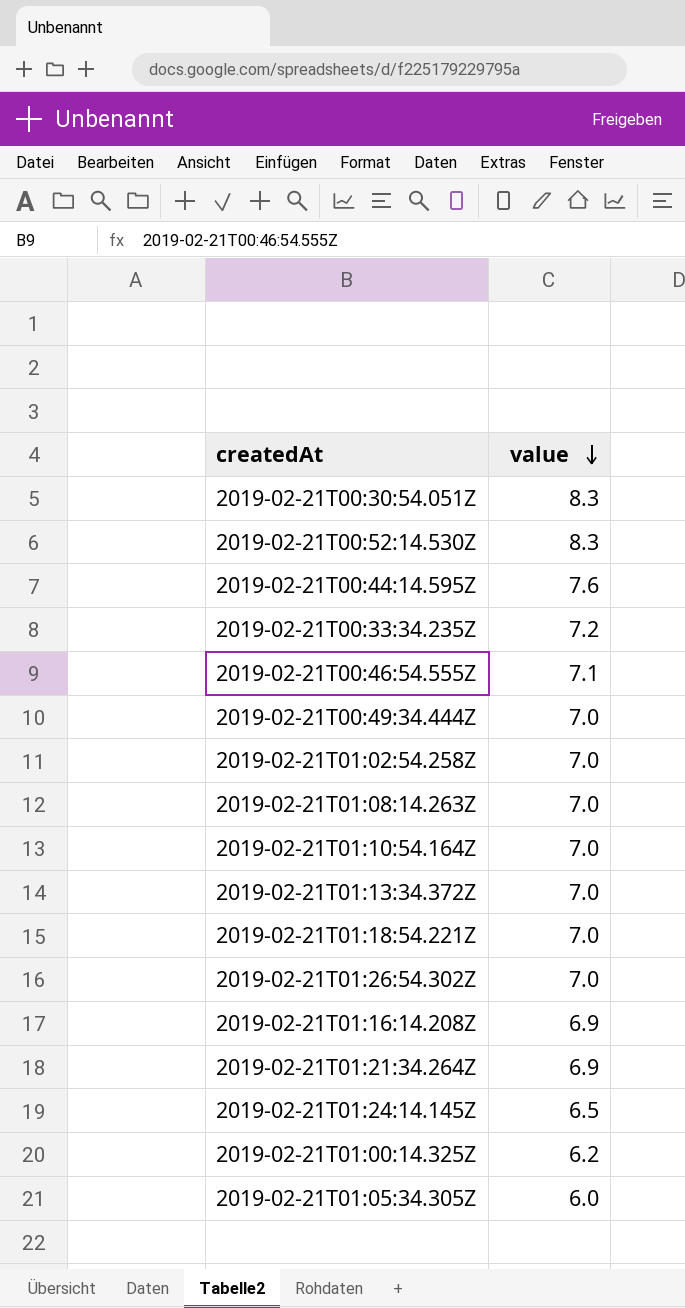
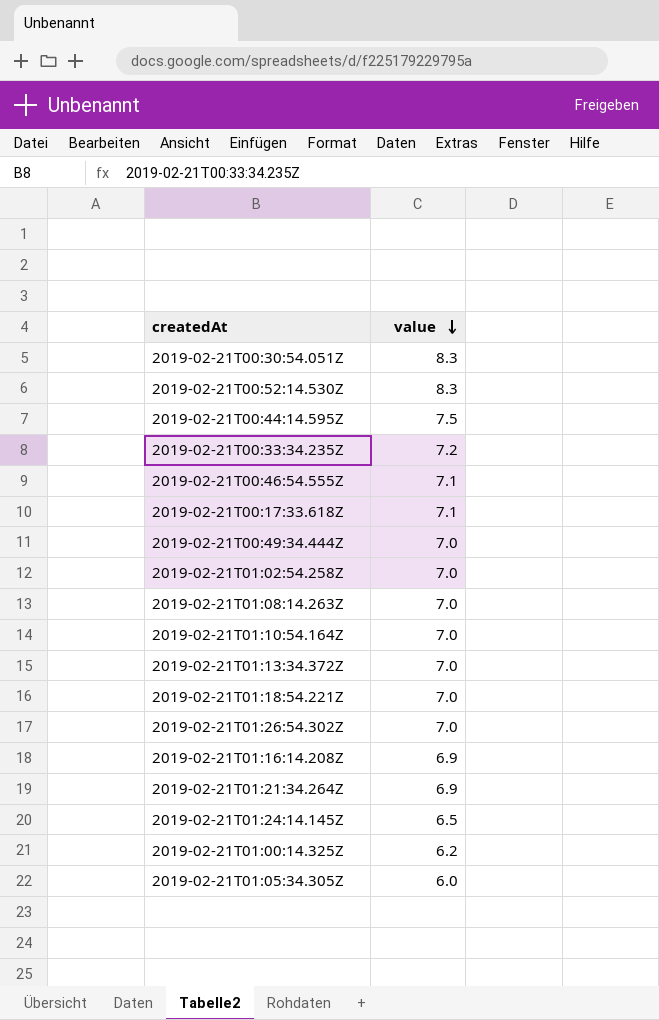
2019-02-21T00:44:14.595Z | value: 7.6 -> 7.5
row 2019-02-21T00:17:33.618Z: none -> 7.1

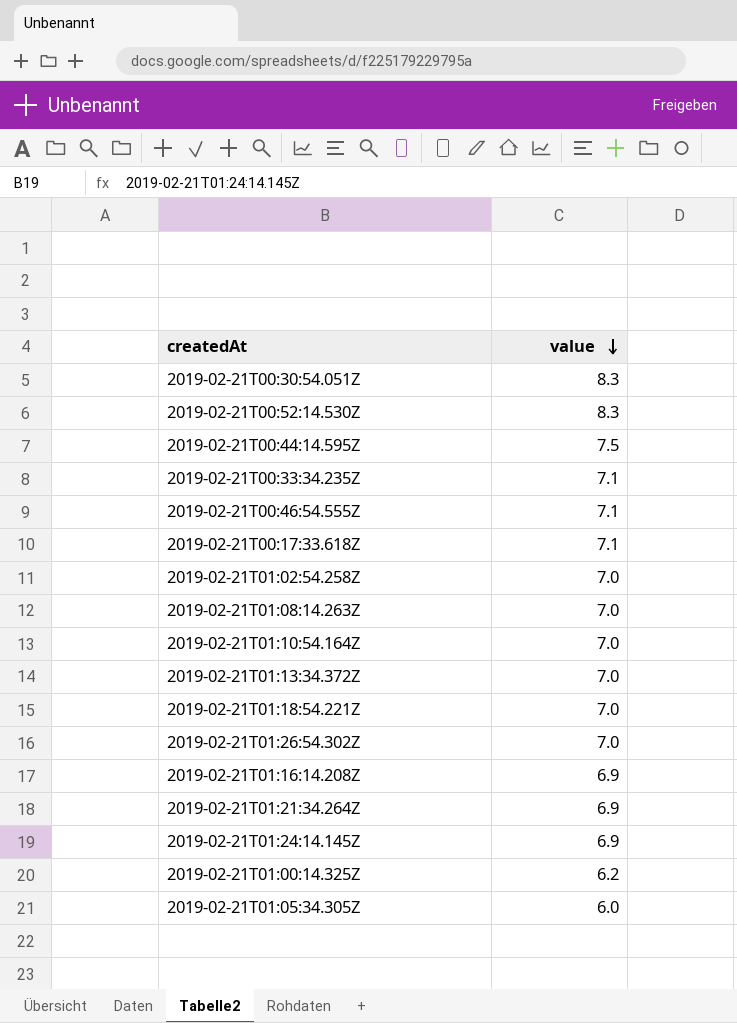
row 2019-02-21T00:49:34.444Z: 7.0 -> none
2019-02-21T00:33:34.235Z | value: 7.2 -> 7.1
2019-02-21T01:24:14.145Z | value: 6.5 -> 6.9

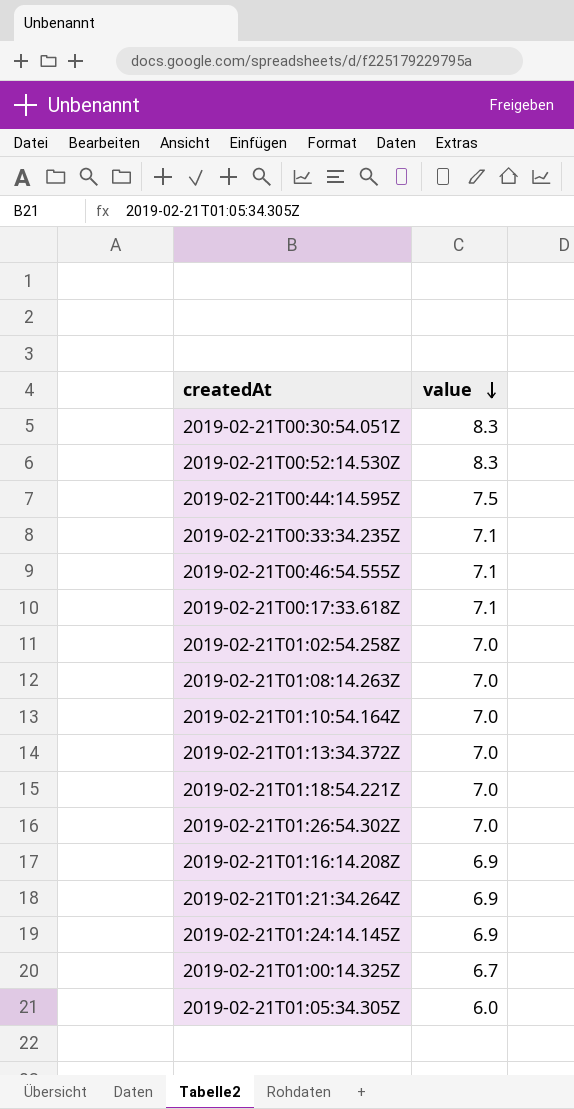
2019-02-21T01:00:14.325Z | value: 6.2 -> 6.7

